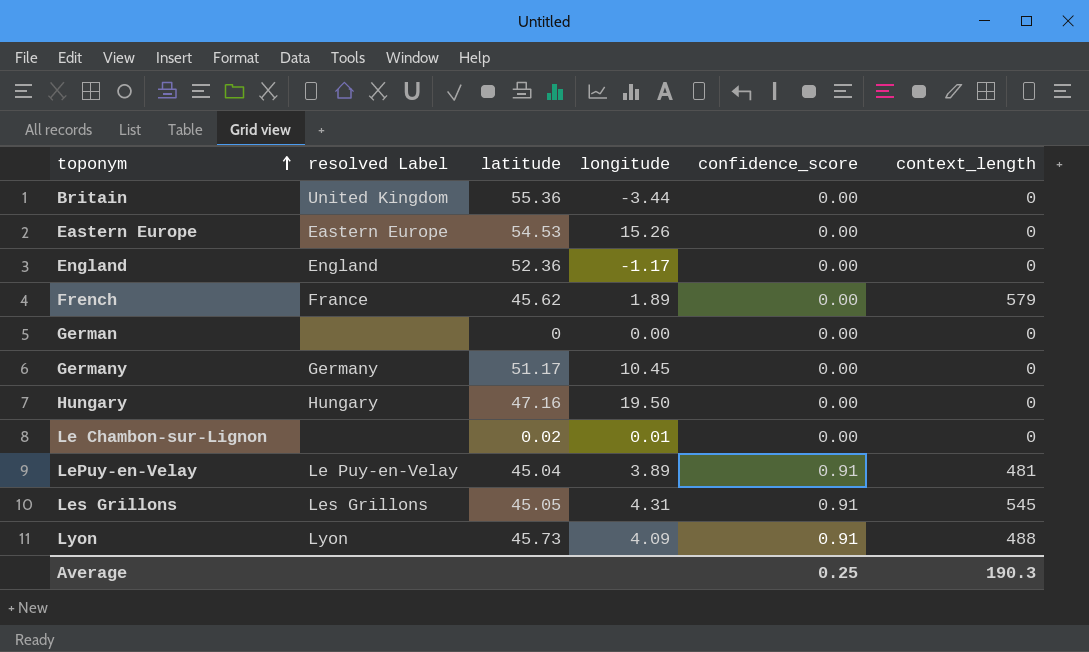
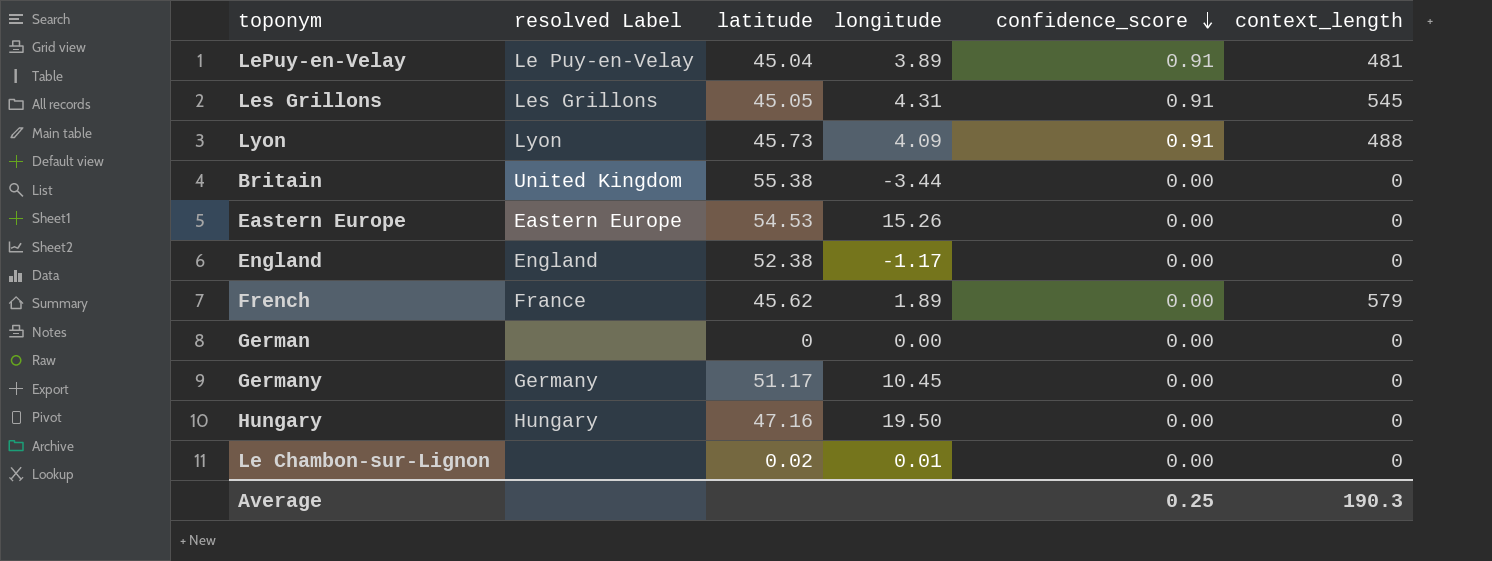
row order: toponym ascending -> confidence_score descending
Britain | latitude: 55.36 -> 55.38
England | latitude: 52.36 -> 52.38

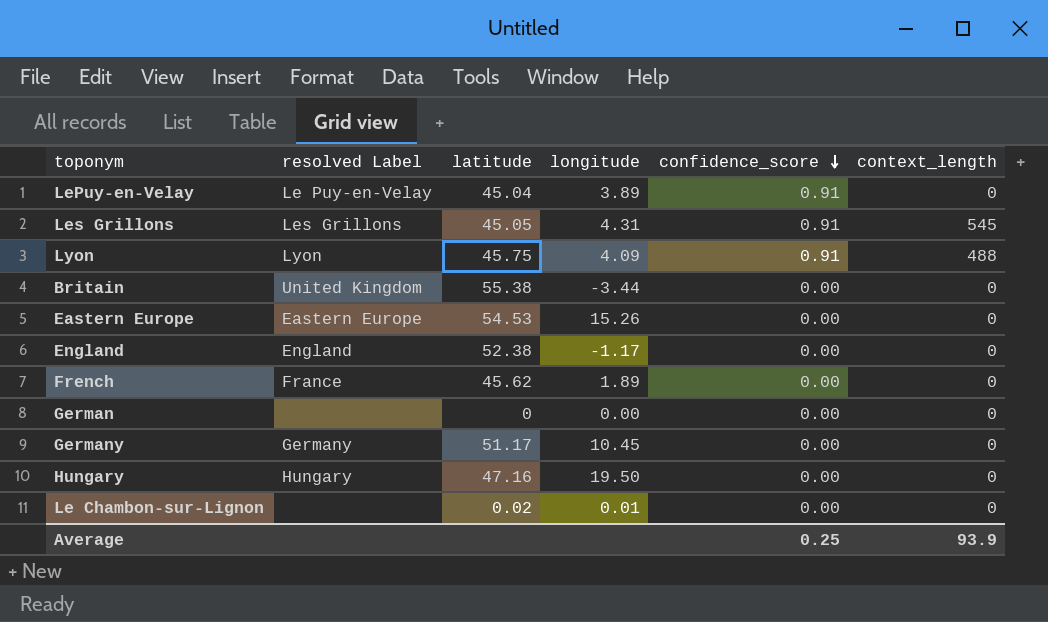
LePuy-en-Velay | context_length: 481 -> 0
Lyon | latitude: 45.73 -> 45.75
French | context_length: 579 -> 0
Average | context_length: 190.3 -> 93.9

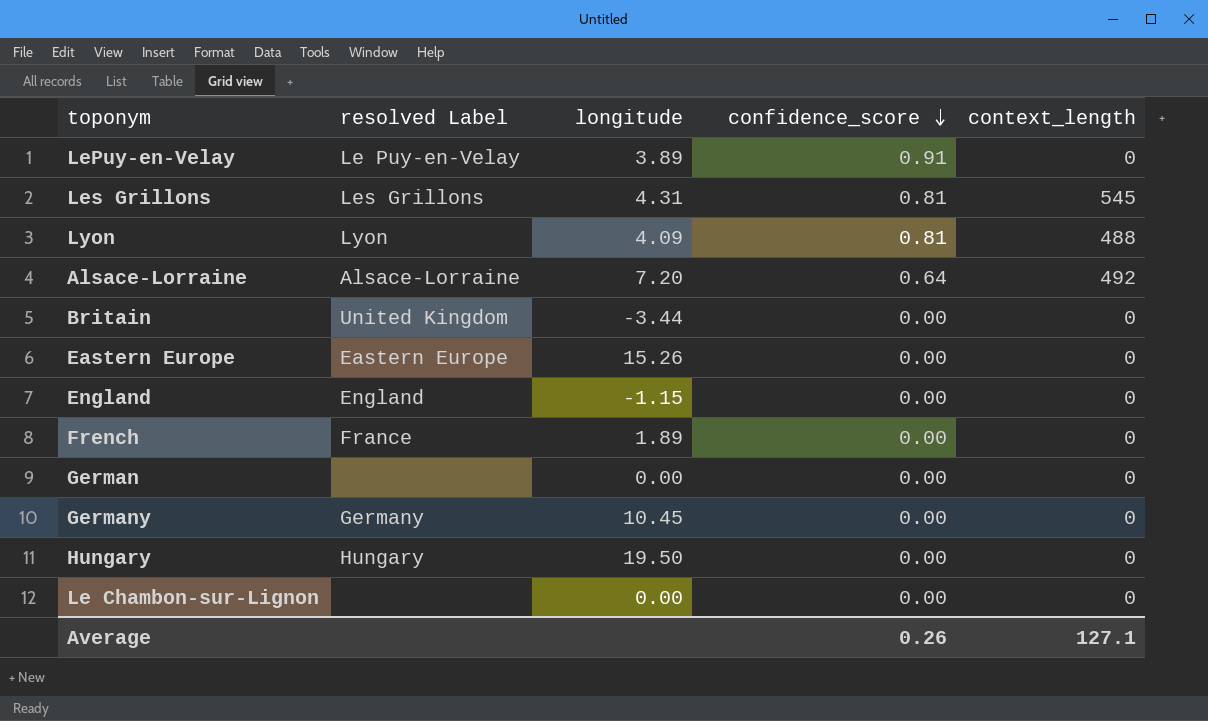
column latitude | position: 3 -> none
Les Grillons | confidence_score: 0.91 -> 0.81
Lyon | confidence_score: 0.91 -> 0.81
row Alsace-Lorraine: none -> Alsace-Lorraine | 7.20 | 0.64 | 492
England | longitude: -1.17 -> -1.15
Le Chambon-sur-Lignon | longitude: 0.01 -> 0.00
Average | confidence_score: 0.25 -> 0.26
Average | context_length: 93.9 -> 127.1

